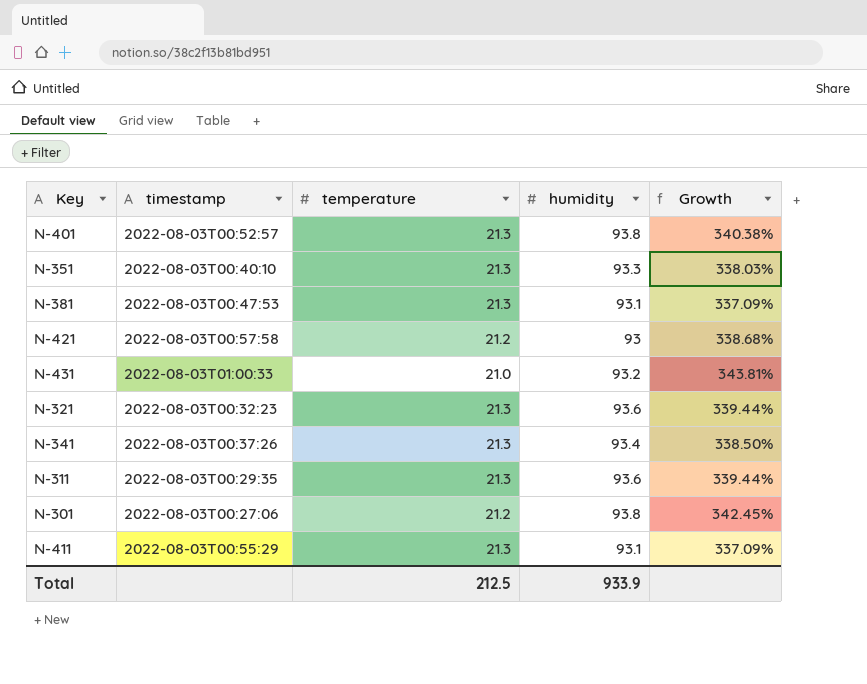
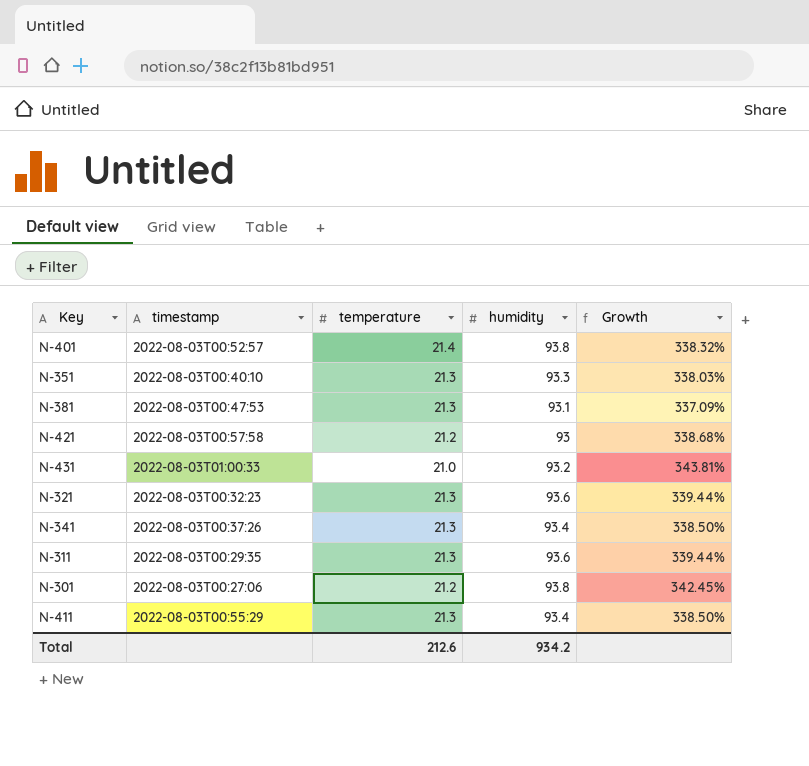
N-401 | temperature: 21.3 -> 21.4
N-401 | Growth: 340.38% -> 338.32%
N-411 | humidity: 93.1 -> 93.4
N-411 | Growth: 337.09% -> 338.50%
Total | temperature: 212.5 -> 212.6
Total | humidity: 933.9 -> 934.2

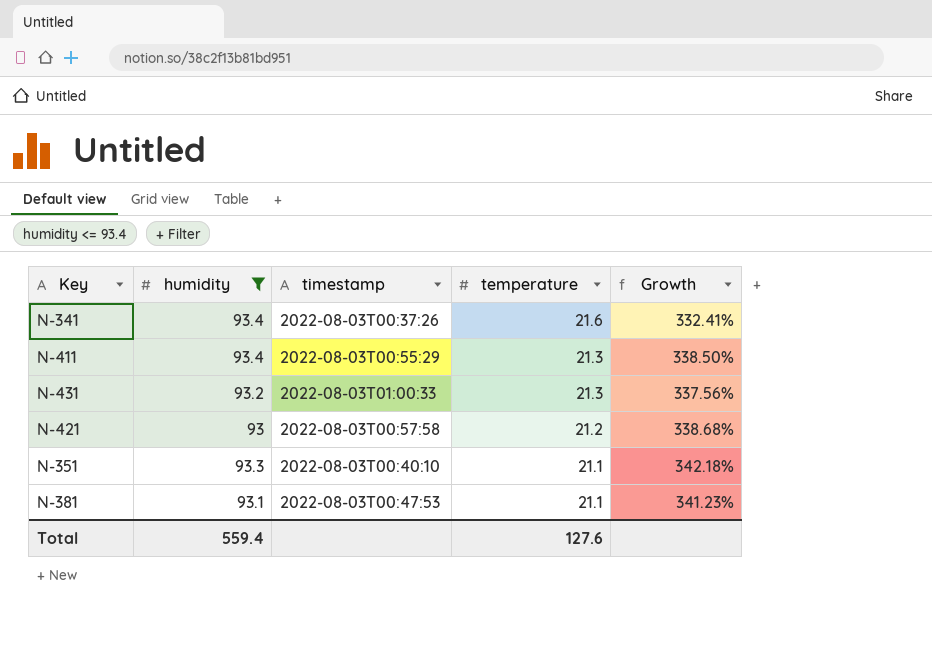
filter: none -> humidity <= 93.4
row order: none -> temperature descending
column humidity | position: 4 -> 2
N-341 | temperature: 21.3 -> 21.6
N-341 | Growth: 338.50% -> 332.41%
N-431 | temperature: 21.0 -> 21.3
N-431 | Growth: 343.81% -> 337.56%
N-351 | temperature: 21.3 -> 21.1
N-351 | Growth: 338.03% -> 342.18%
N-381 | temperature: 21.3 -> 21.1
N-381 | Growth: 337.09% -> 341.23%
Total | humidity: 934.2 -> 559.4
Total | temperature: 212.6 -> 127.6

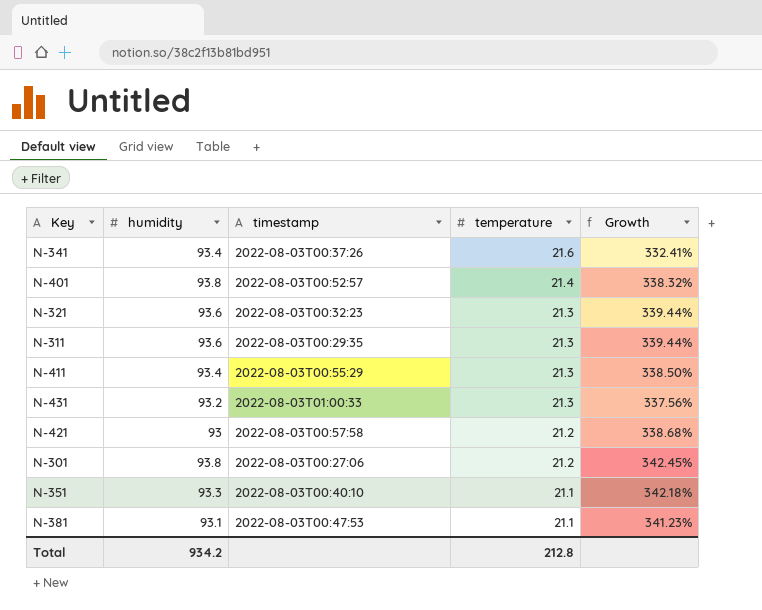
filter: humidity <= 93.4 -> none
Total | humidity: 559.4 -> 934.2
Total | temperature: 127.6 -> 212.8

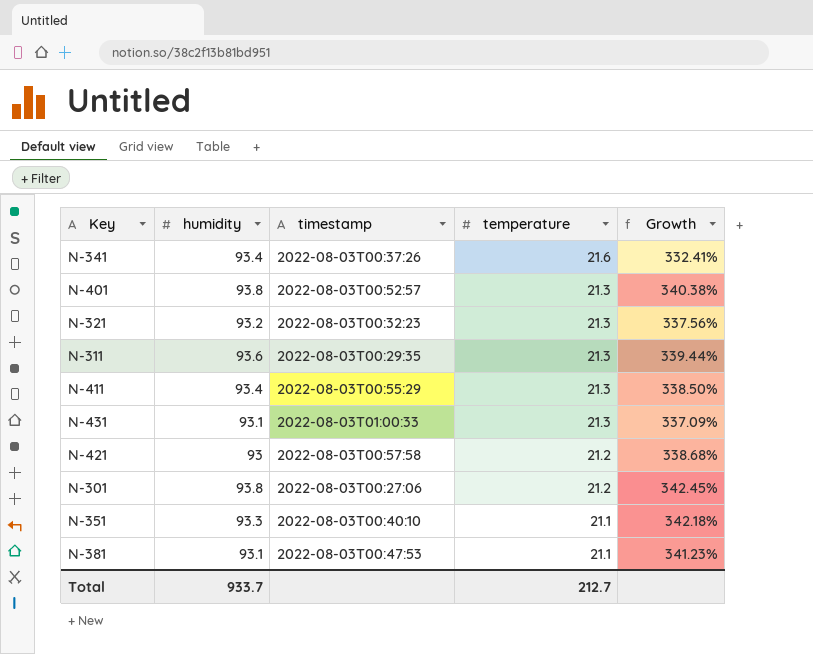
N-401 | temperature: 21.4 -> 21.3
N-401 | Growth: 338.32% -> 340.38%
N-321 | humidity: 93.6 -> 93.2
N-321 | Growth: 339.44% -> 337.56%
N-431 | humidity: 93.2 -> 93.1
N-431 | Growth: 337.56% -> 337.09%
Total | humidity: 934.2 -> 933.7
Total | temperature: 212.8 -> 212.7

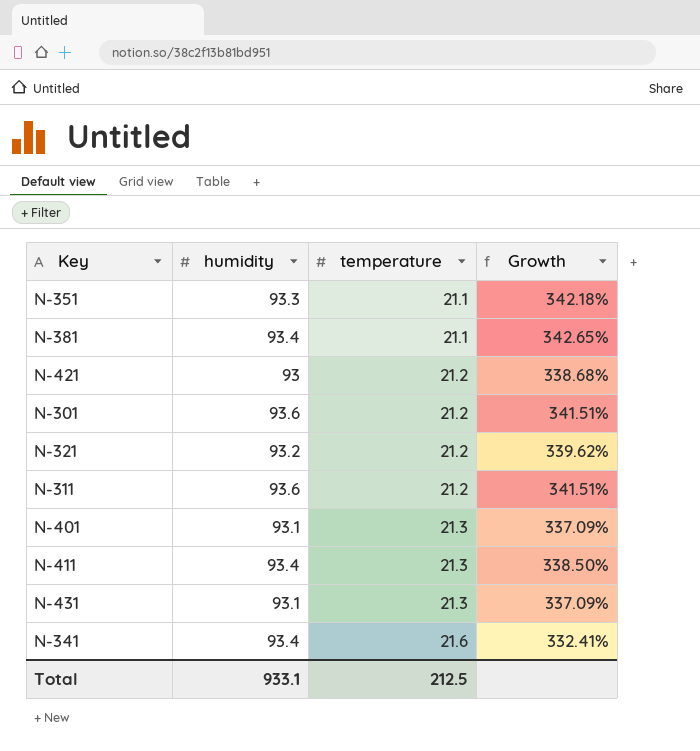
row order: temperature descending -> temperature ascending
column timestamp | position: 3 -> none
N-381 | humidity: 93.1 -> 93.4
N-381 | Growth: 341.23% -> 342.65%
N-301 | humidity: 93.8 -> 93.6
N-301 | Growth: 342.45% -> 341.51%
N-321 | temperature: 21.3 -> 21.2
N-321 | Growth: 337.56% -> 339.62%
N-311 | temperature: 21.3 -> 21.2
N-311 | Growth: 339.44% -> 341.51%
N-401 | humidity: 93.8 -> 93.1
N-401 | Growth: 340.38% -> 337.09%
Total | humidity: 933.7 -> 933.1
Total | temperature: 212.7 -> 212.5

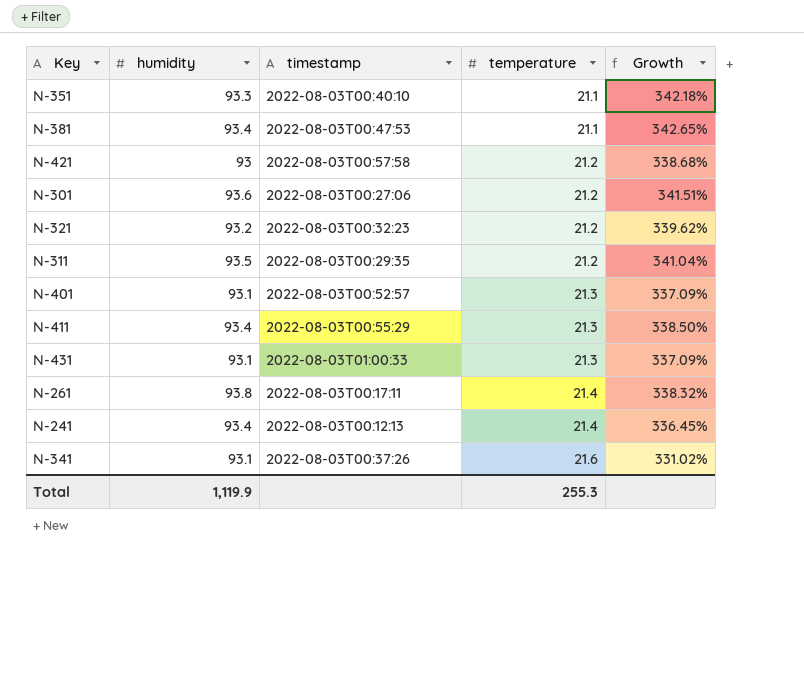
column timestamp | position: none -> 3
N-311 | humidity: 93.6 -> 93.5
N-311 | Growth: 341.51% -> 341.04%
row N-261: none -> 93.8 | 2022-08-03T00:17:11 | 21.4 | 338.32%
row N-241: none -> 93.4 | 2022-08-03T00:12:13 | 21.4 | 336.45%
N-341 | humidity: 93.4 -> 93.1
N-341 | Growth: 332.41% -> 331.02%
Total | humidity: 933.1 -> 1,119.9
Total | temperature: 212.5 -> 255.3

